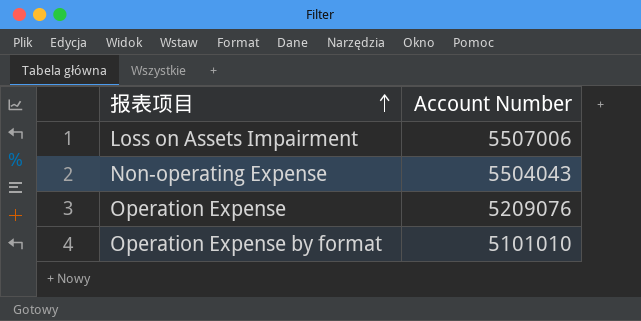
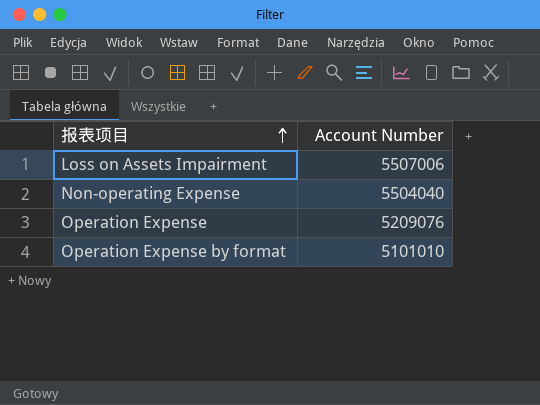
Non-operating Expense | Account Number: 5504043 -> 5504040

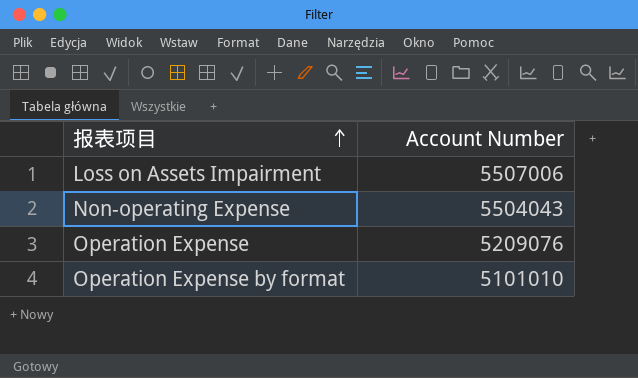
Non-operating Expense | Account Number: 5504040 -> 5504043

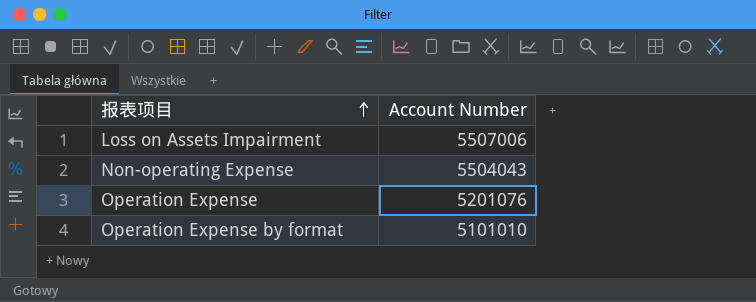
Operation Expense | Account Number: 5209076 -> 5201076

